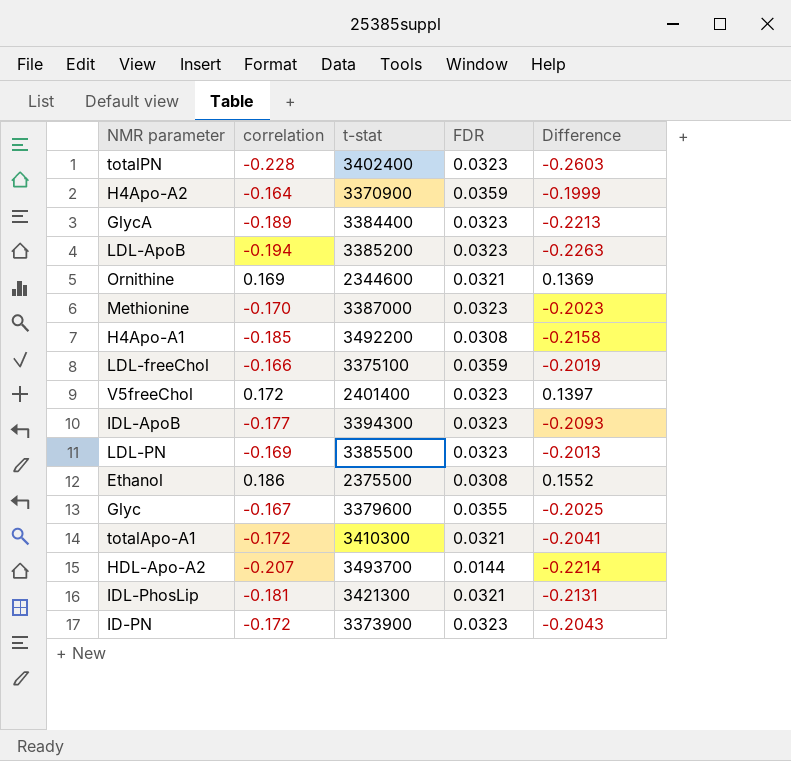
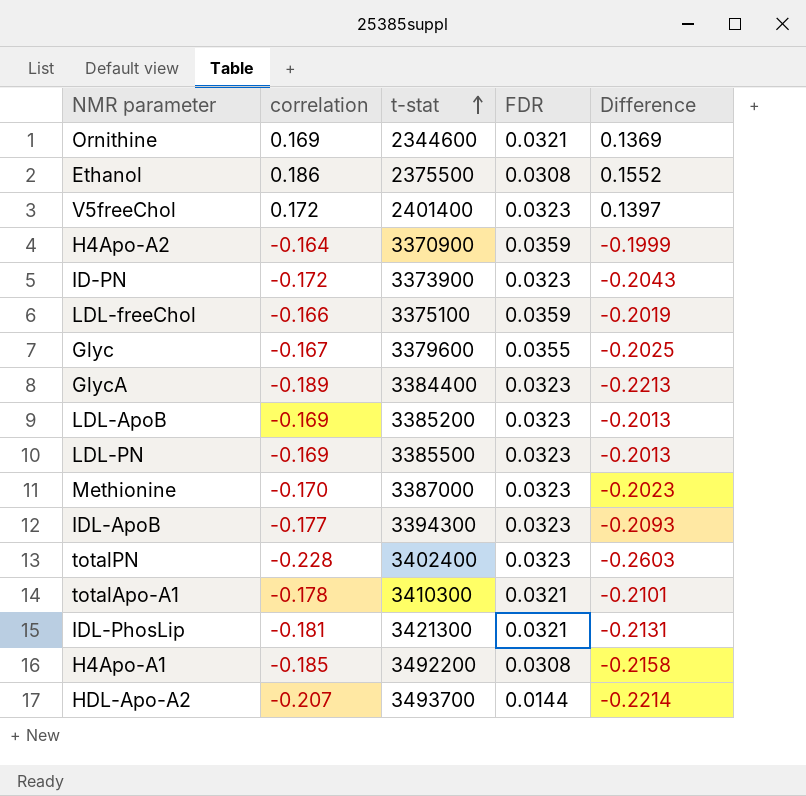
row order: none -> t-stat ascending
LDL-ApoB | correlation: -0.194 -> -0.169
LDL-ApoB | Difference: -0.2263 -> -0.2013
totalApo-A1 | correlation: -0.172 -> -0.178
totalApo-A1 | Difference: -0.2041 -> -0.2101

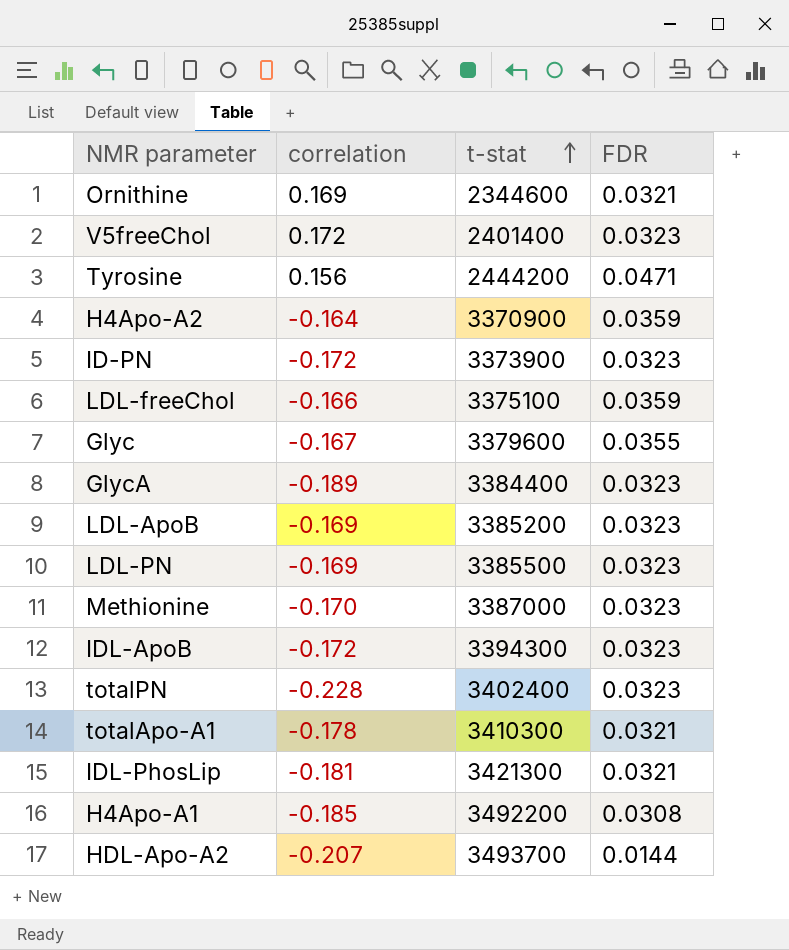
column Difference | formula: [correlation] - [FDR] -> none
row Ethanol: 0.186 | 2375500 | 0.0308 | 0.1552 -> none
row Tyrosine: none -> 0.156 | 2444200 | 0.0471
IDL-ApoB | correlation: -0.177 -> -0.172

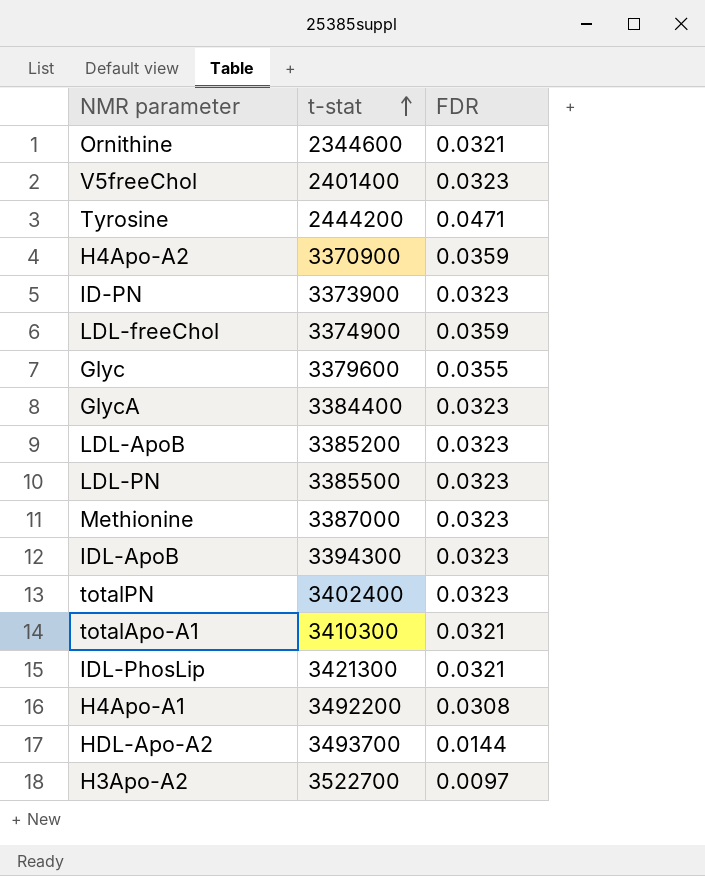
column correlation | position: 2 -> none
LDL-freeChol | t-stat: 3375100 -> 3374900
row H3Apo-A2: none -> 3522700 | 0.0097

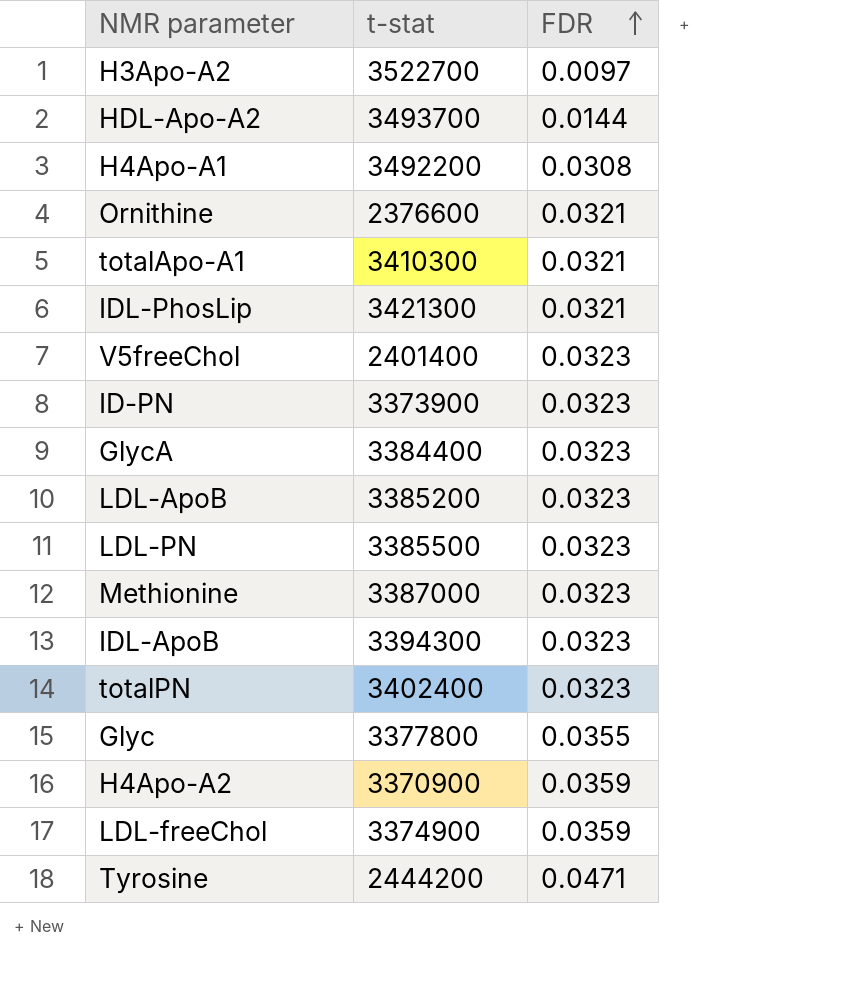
row order: t-stat ascending -> FDR ascending
Ornithine | t-stat: 2344600 -> 2376600
Glyc | t-stat: 3379600 -> 3377800

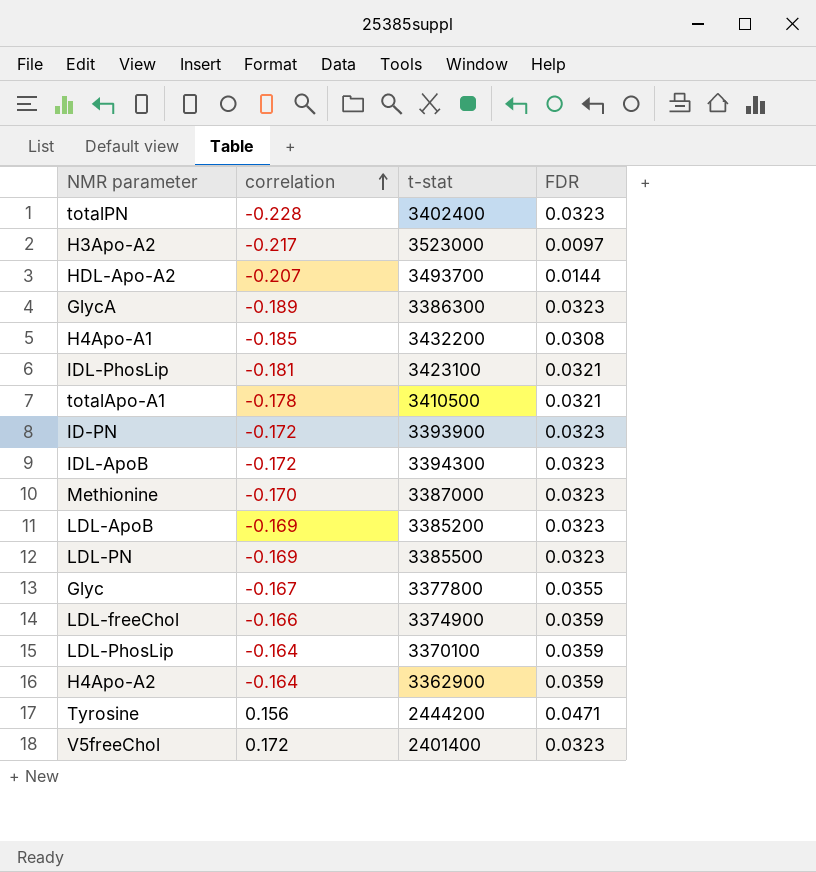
row order: FDR ascending -> correlation ascending
column correlation | position: none -> 2
row Ornithine: 2376600 | 0.0321 -> none
H3Apo-A2 | t-stat: 3522700 -> 3523000
GlycA | t-stat: 3384400 -> 3386300
H4Apo-A1 | t-stat: 3492200 -> 3432200
IDL-PhosLip | t-stat: 3421300 -> 3423100
totalApo-A1 | t-stat: 3410300 -> 3410500
ID-PN | t-stat: 3373900 -> 3393900
row LDL-PhosLip: none -> -0.164 | 3370100 | 0.0359
H4Apo-A2 | t-stat: 3370900 -> 3362900

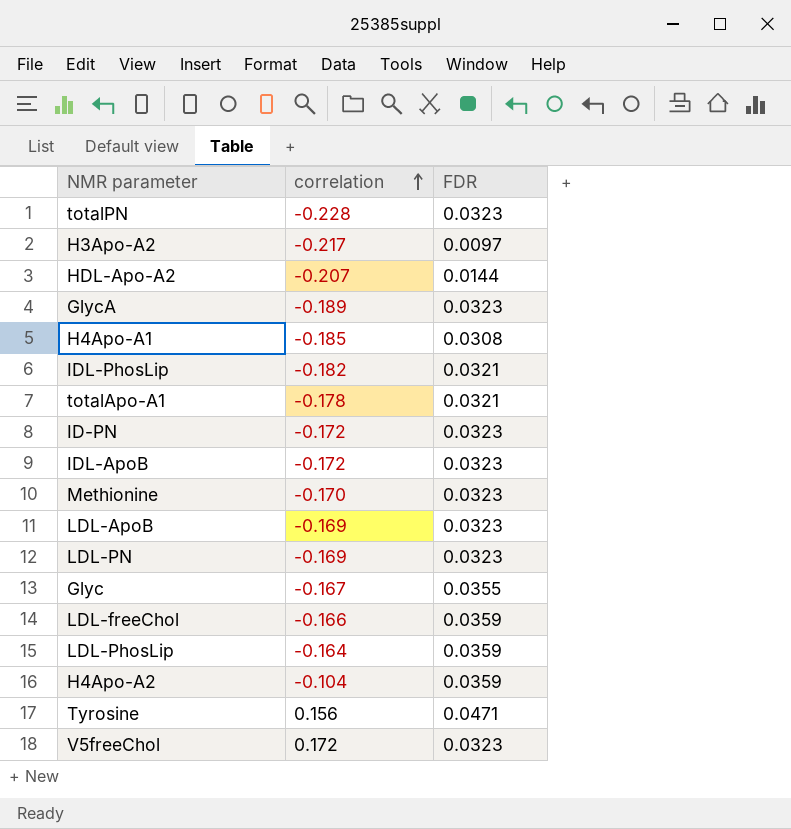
column t-stat | position: 3 -> none
IDL-PhosLip | correlation: -0.181 -> -0.182
H4Apo-A2 | correlation: -0.164 -> -0.104

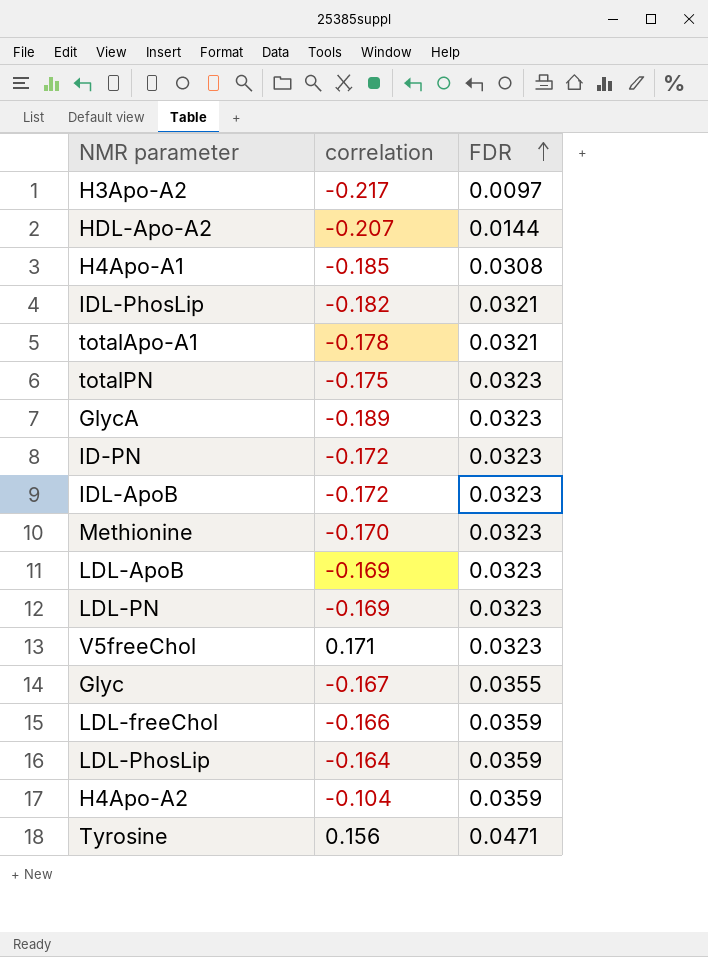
row order: correlation ascending -> FDR ascending
totalPN | correlation: -0.228 -> -0.175
V5freeChol | correlation: 0.172 -> 0.171

